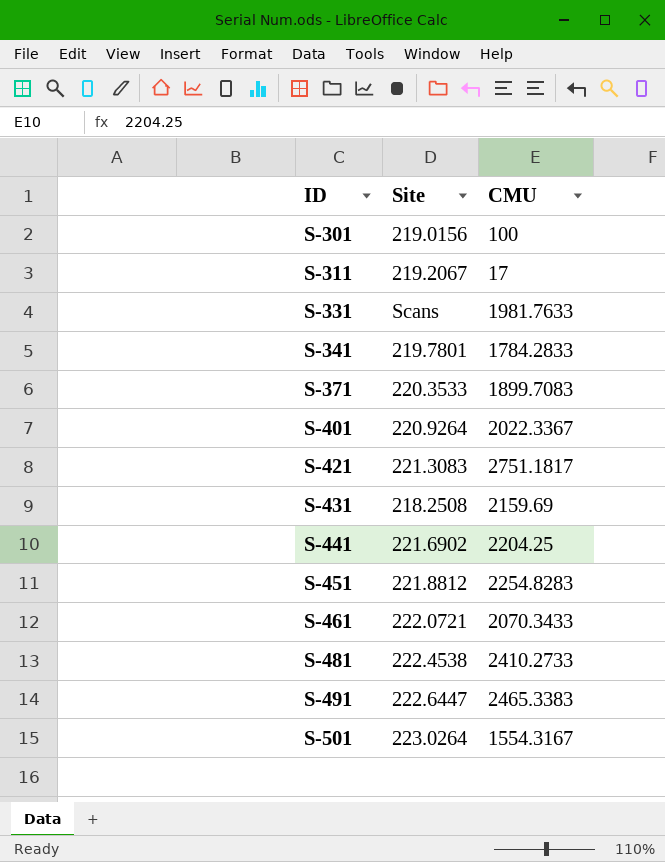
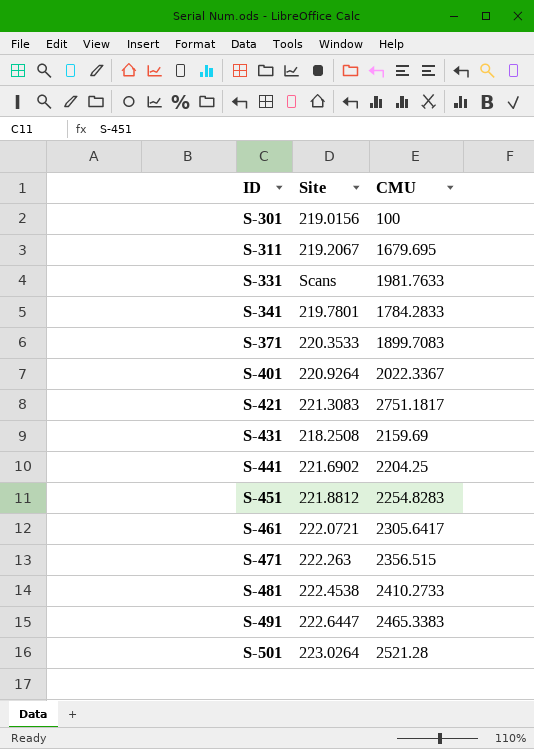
S-311 | CMU: 17 -> 1679.695
S-461 | CMU: 2070.3433 -> 2305.6417
row S-471: none -> 222.263 | 2356.515
S-501 | CMU: 1554.3167 -> 2521.28

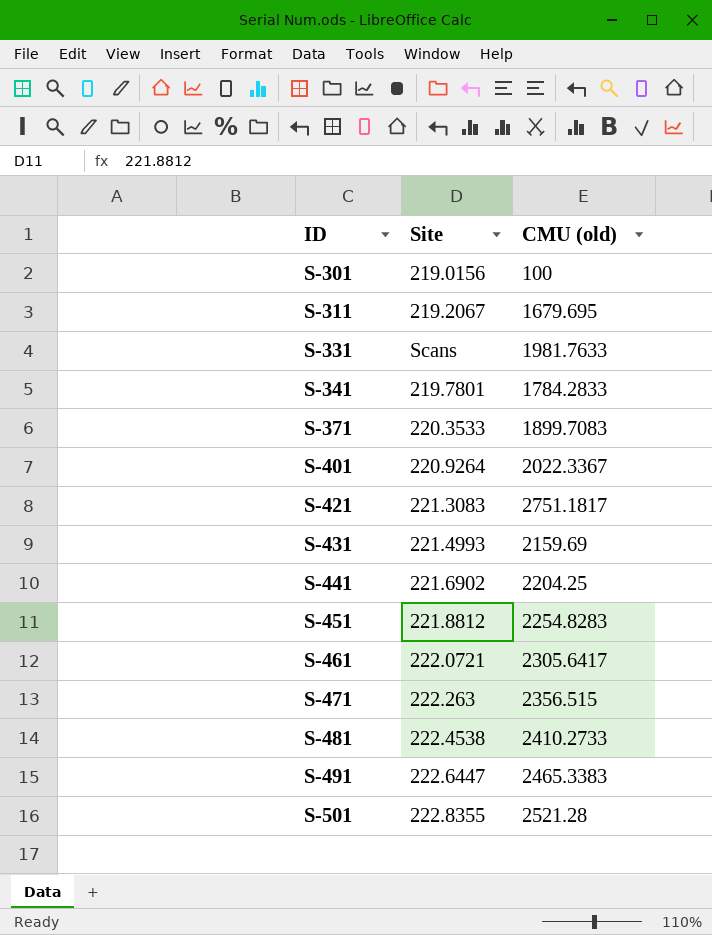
column name: CMU -> CMU (old)
S-431 | Site: 218.2508 -> 221.4993
S-501 | Site: 223.0264 -> 222.8355

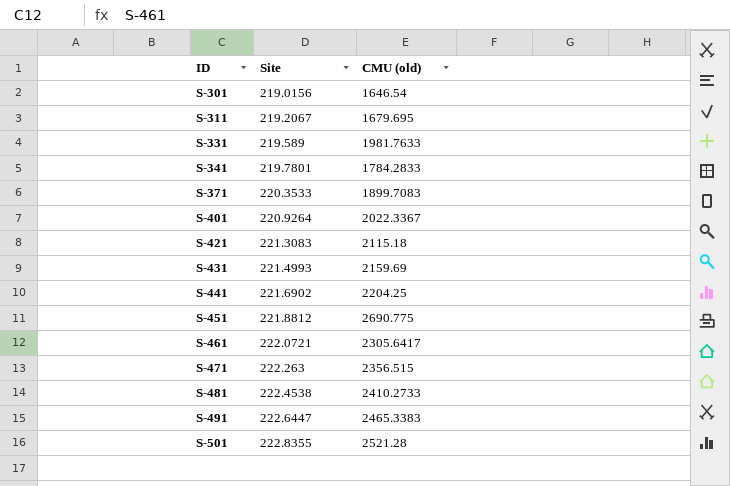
S-301 | CMU (old): 100 -> 1646.54
S-331 | Site: Scans -> 219.589
S-421 | CMU (old): 2751.1817 -> 2115.18
S-451 | CMU (old): 2254.8283 -> 2690.775

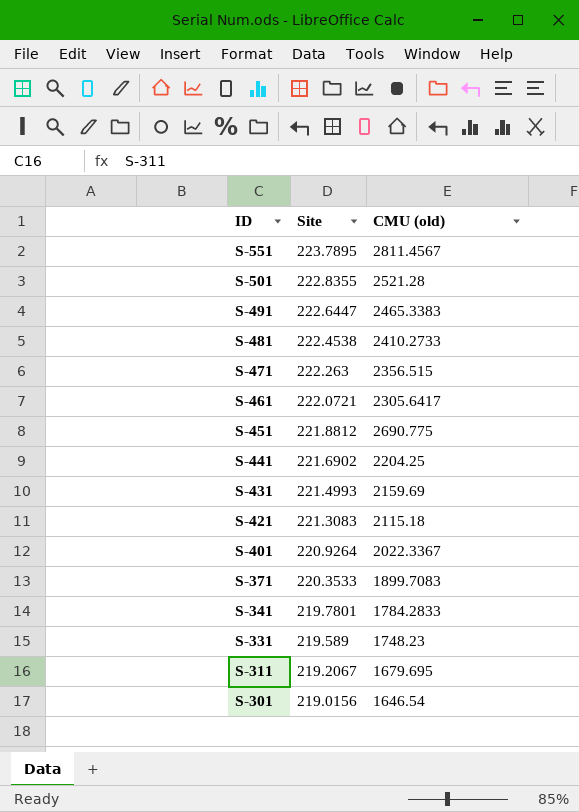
row order: ID ascending -> ID descending
row S-551: none -> 223.7895 | 2811.4567
S-331 | CMU (old): 1981.7633 -> 1748.23

